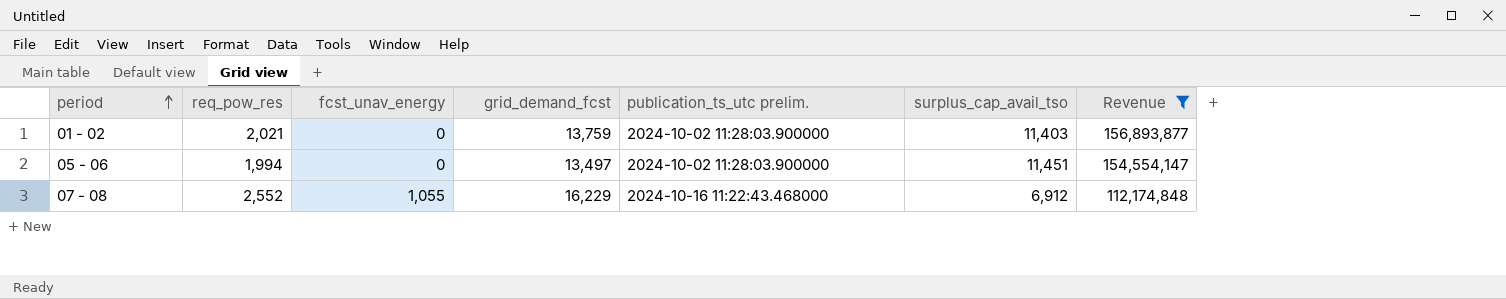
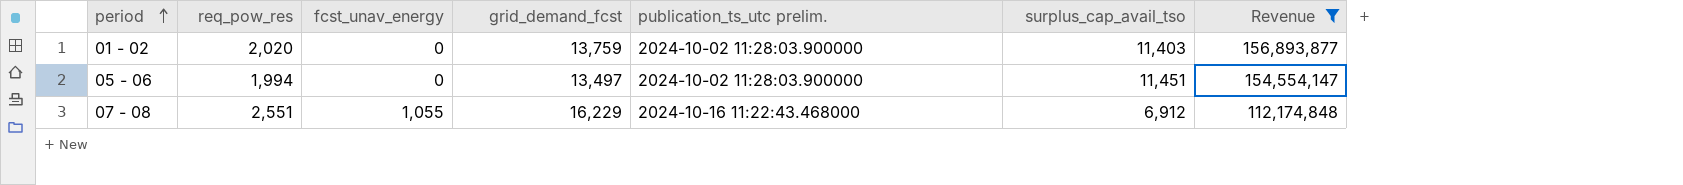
01 - 02 | req_pow_res: 2,021 -> 2,020
07 - 08 | req_pow_res: 2,552 -> 2,551

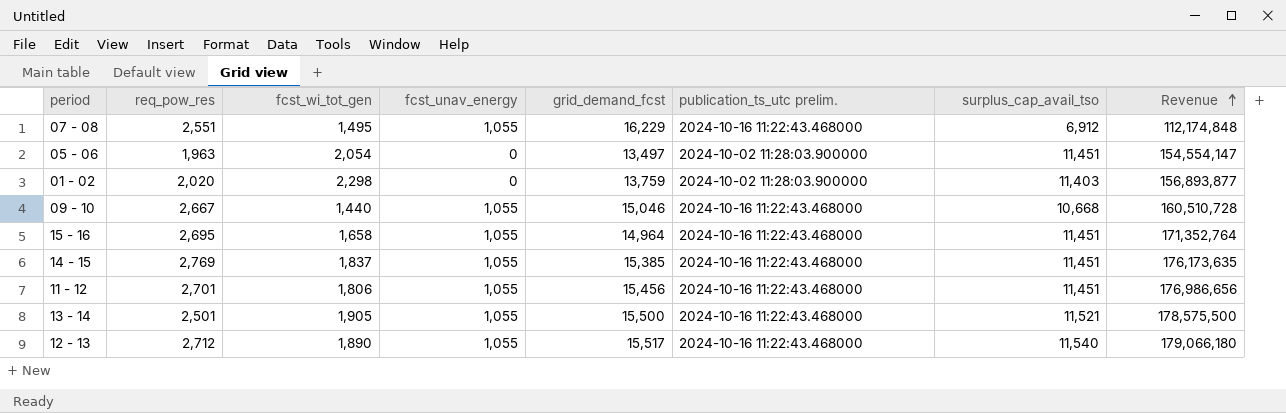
filter: Revenue <= 156,893,877 -> none
row order: period ascending -> Revenue ascending
column fcst_wi_tot_gen | position: none -> 3
05 - 06 | req_pow_res: 1,994 -> 1,963

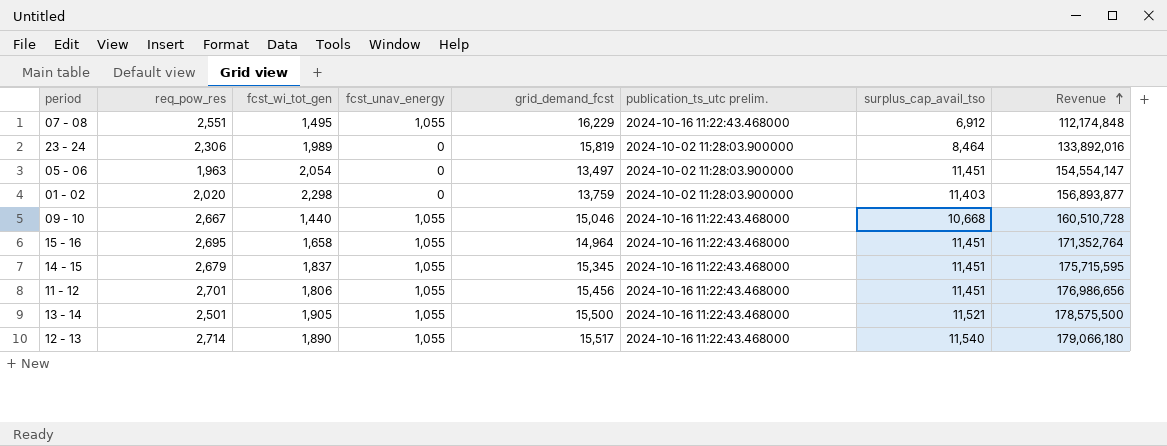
row 23 - 24: none -> 2,306 | 1,989 | 0 | 15,819 | 2024-10-02 11:28:03.900000 | 8,464 | 133,892,016
14 - 15 | req_pow_res: 2,769 -> 2,679
14 - 15 | grid_demand_fcst: 15,385 -> 15,345
14 - 15 | Revenue: 176,173,635 -> 175,715,595
12 - 13 | req_pow_res: 2,712 -> 2,714

